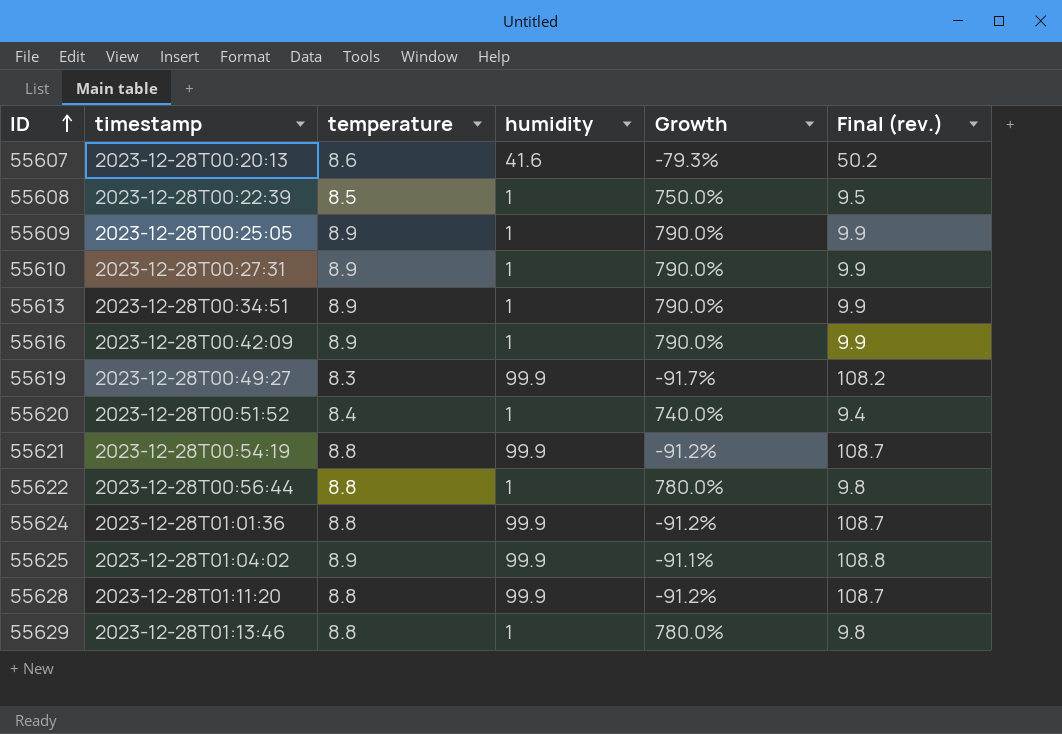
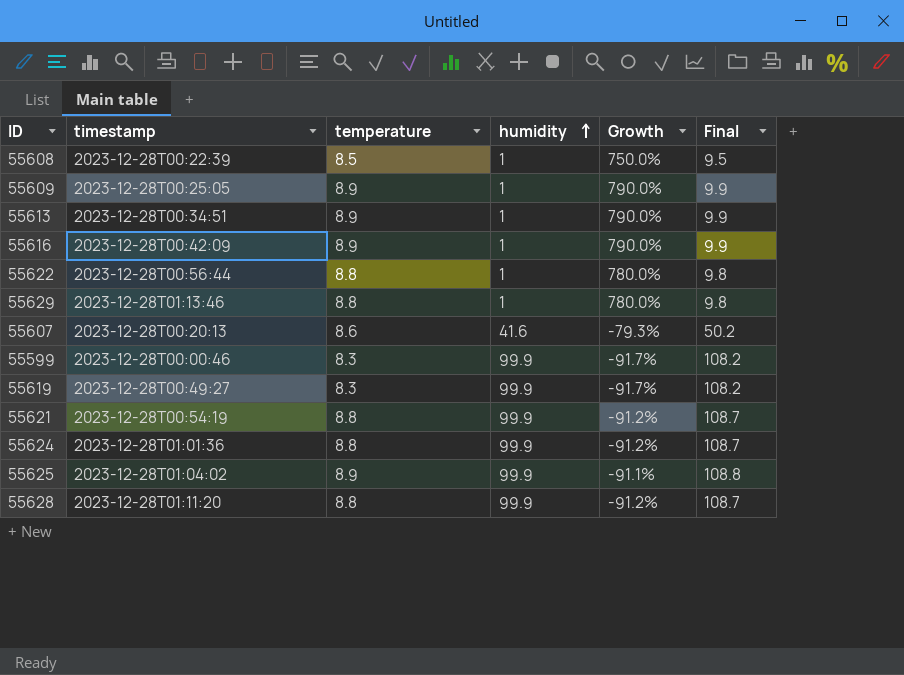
row order: ID ascending -> humidity ascending
column name: Final (rev.) -> Final
row 55610: 2023-12-28T00:27:31 | 8.9 | 1 | 790.0% | 9.9 -> none
row 55620: 2023-12-28T00:51:52 | 8.4 | 1 | 740.0% | 9.4 -> none
row 55599: none -> 2023-12-28T00:00:46 | 8.3 | 99.9 | -91.7% | 108.2

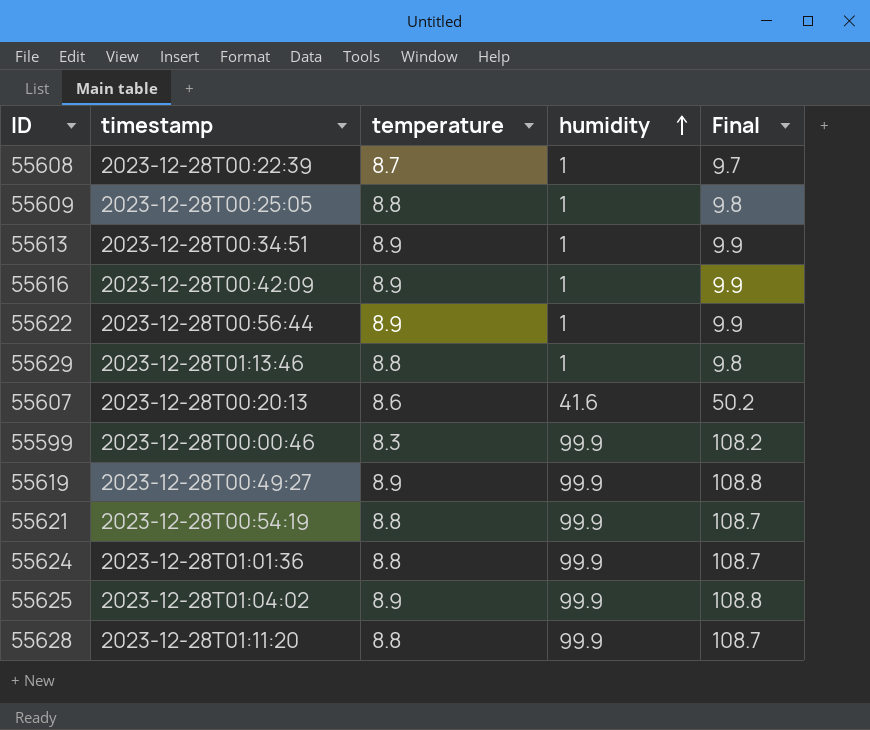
column Growth | formula: ([temperature] - [humidity]) / [humidity] -> none
55608 | temperature: 8.5 -> 8.7
55608 | Final: 9.5 -> 9.7
55609 | temperature: 8.9 -> 8.8
55609 | Final: 9.9 -> 9.8
55622 | temperature: 8.8 -> 8.9
55622 | Final: 9.8 -> 9.9
55619 | temperature: 8.3 -> 8.9
55619 | Final: 108.2 -> 108.8

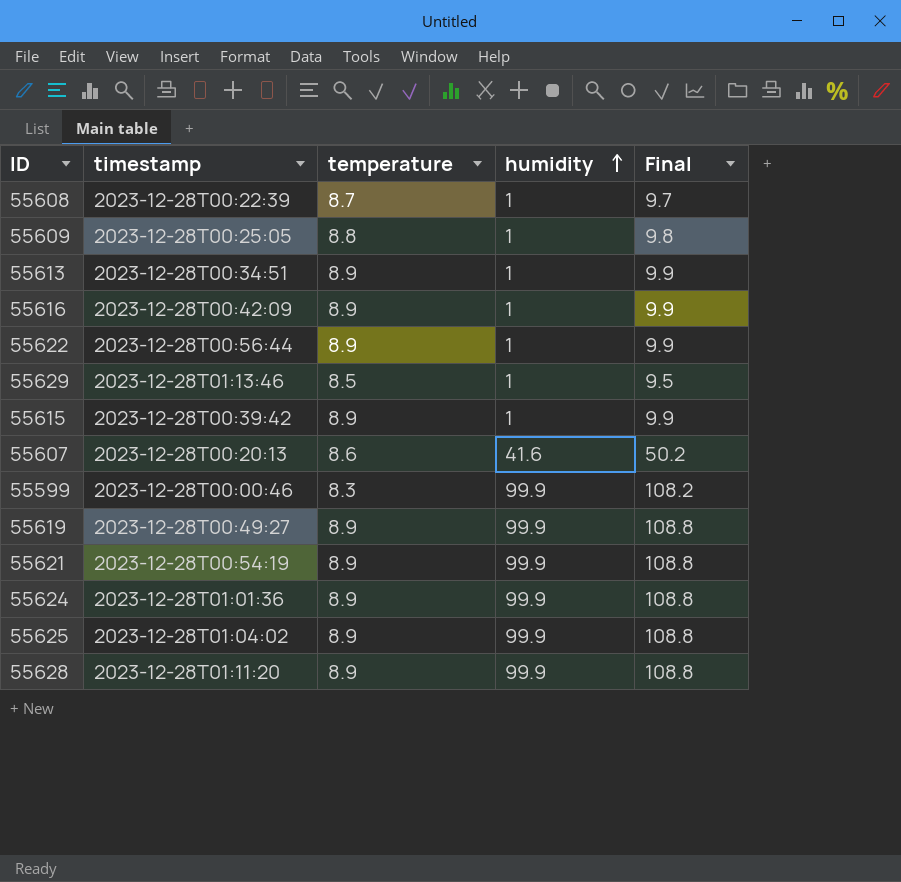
55629 | temperature: 8.8 -> 8.5
55629 | Final: 9.8 -> 9.5
row 55615: none -> 2023-12-28T00:39:42 | 8.9 | 1 | 9.9
55621 | temperature: 8.8 -> 8.9
55621 | Final: 108.7 -> 108.8
55624 | temperature: 8.8 -> 8.9
55624 | Final: 108.7 -> 108.8
55628 | temperature: 8.8 -> 8.9
55628 | Final: 108.7 -> 108.8

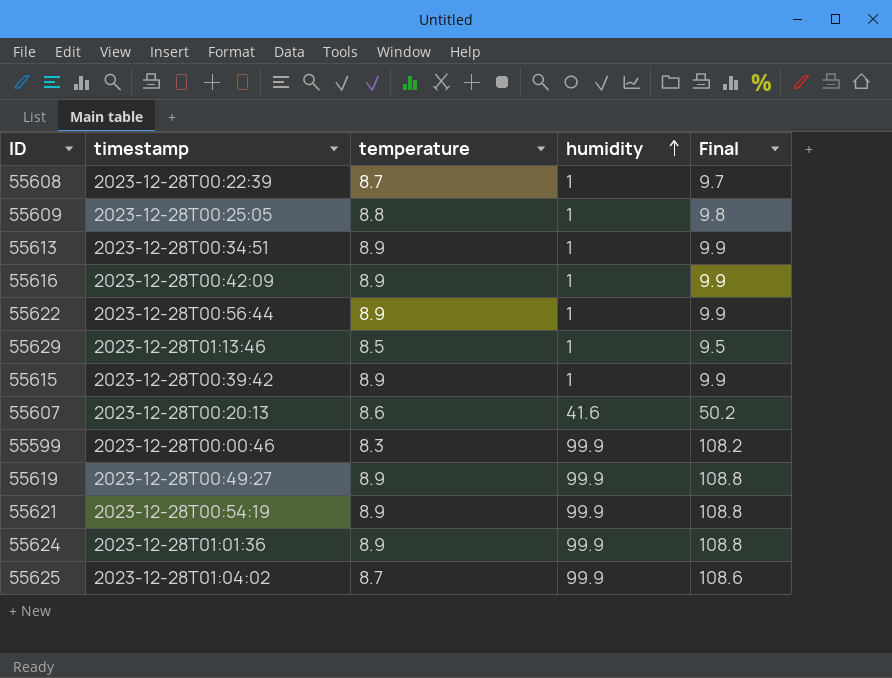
row 55628: 2023-12-28T01:11:20 | 8.9 | 99.9 | 108.8 -> none
55625 | temperature: 8.9 -> 8.7
55625 | Final: 108.8 -> 108.6

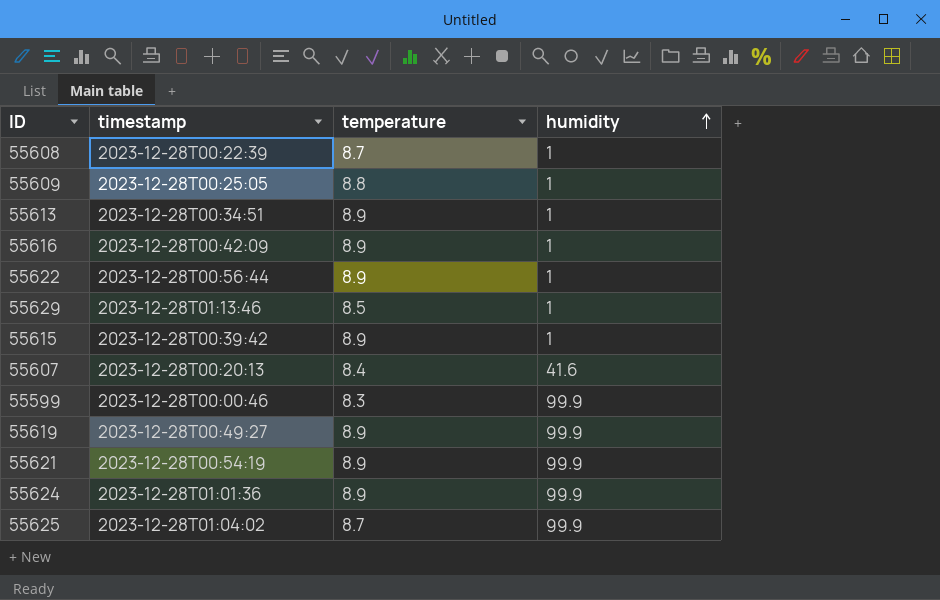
column Final | formula: [temperature] + [humidity] -> none
55607 | temperature: 8.6 -> 8.4

